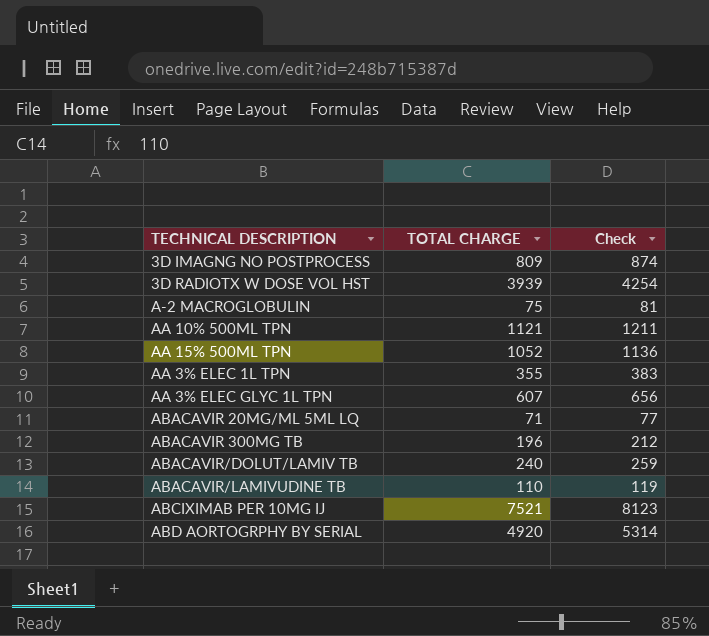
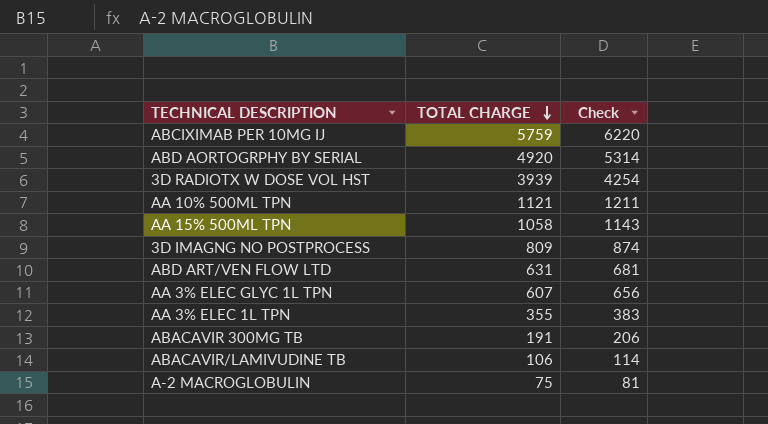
row order: none -> TOTAL CHARGE descending
row ABACAVIR 20MG/ML 5ML LQ: 71 | 77 -> none
row ABACAVIR/DOLUT/LAMIV TB: 240 | 259 -> none
ABCIXIMAB PER 10MG IJ | TOTAL CHARGE: 7521 -> 5759
ABCIXIMAB PER 10MG IJ | Check: 8123 -> 6220
AA 15% 500ML TPN | TOTAL CHARGE: 1052 -> 1058
AA 15% 500ML TPN | Check: 1136 -> 1143
row ABD ART/VEN FLOW LTD: none -> 631 | 681
ABACAVIR 300MG TB | TOTAL CHARGE: 196 -> 191
ABACAVIR 300MG TB | Check: 212 -> 206
ABACAVIR/LAMIVUDINE TB | TOTAL CHARGE: 110 -> 106
ABACAVIR/LAMIVUDINE TB | Check: 119 -> 114

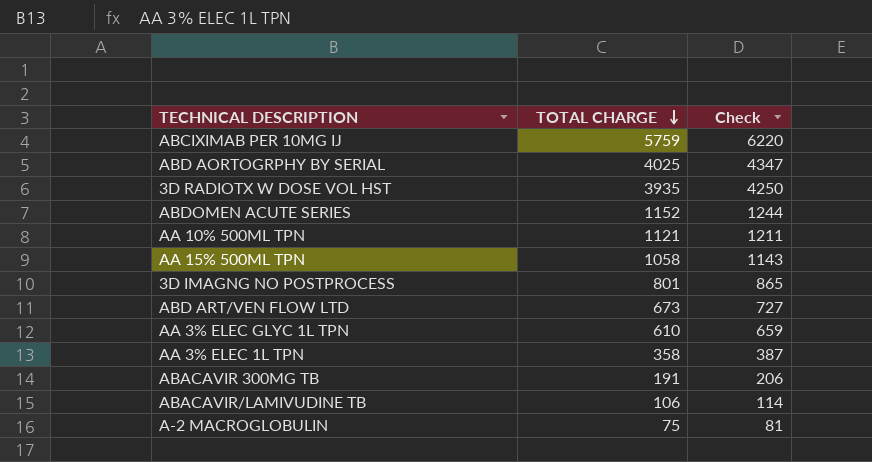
ABD AORTOGRPHY BY SERIAL | TOTAL CHARGE: 4920 -> 4025
ABD AORTOGRPHY BY SERIAL | Check: 5314 -> 4347
3D RADIOTX W DOSE VOL HST | TOTAL CHARGE: 3939 -> 3935
3D RADIOTX W DOSE VOL HST | Check: 4254 -> 4250
row ABDOMEN ACUTE SERIES: none -> 1152 | 1244
3D IMAGNG NO POSTPROCESS | TOTAL CHARGE: 809 -> 801
3D IMAGNG NO POSTPROCESS | Check: 874 -> 865
ABD ART/VEN FLOW LTD | TOTAL CHARGE: 631 -> 673
ABD ART/VEN FLOW LTD | Check: 681 -> 727
AA 3% ELEC GLYC 1L TPN | TOTAL CHARGE: 607 -> 610
AA 3% ELEC GLYC 1L TPN | Check: 656 -> 659
AA 3% ELEC 1L TPN | TOTAL CHARGE: 355 -> 358
AA 3% ELEC 1L TPN | Check: 383 -> 387

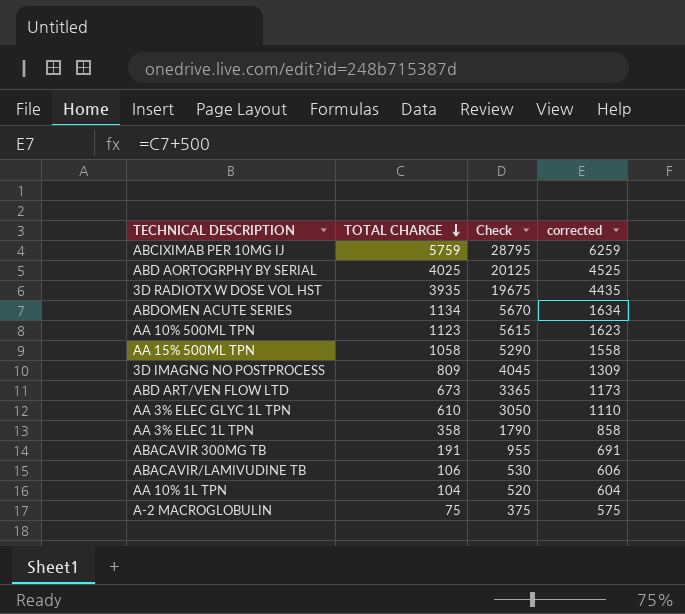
column Check | formula: [TOTAL CHARGE] * 1.08 -> [TOTAL CHARGE] * 5
column corrected | formula: none -> [TOTAL CHARGE] + 500
ABDOMEN ACUTE SERIES | TOTAL CHARGE: 1152 -> 1134
AA 10% 500ML TPN | TOTAL CHARGE: 1121 -> 1123
3D IMAGNG NO POSTPROCESS | TOTAL CHARGE: 801 -> 809
row AA 10% 1L TPN: none -> 104 | 520 | 604

